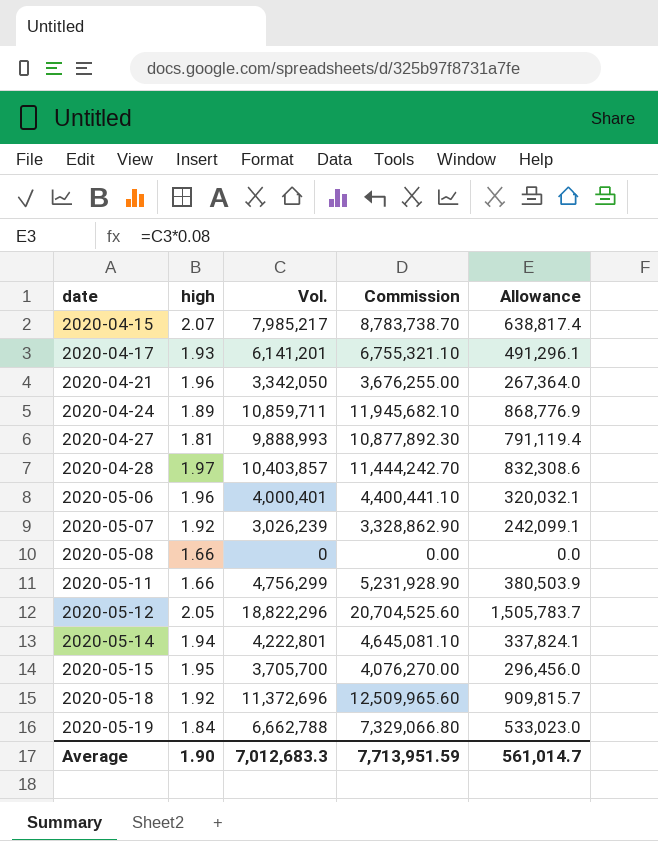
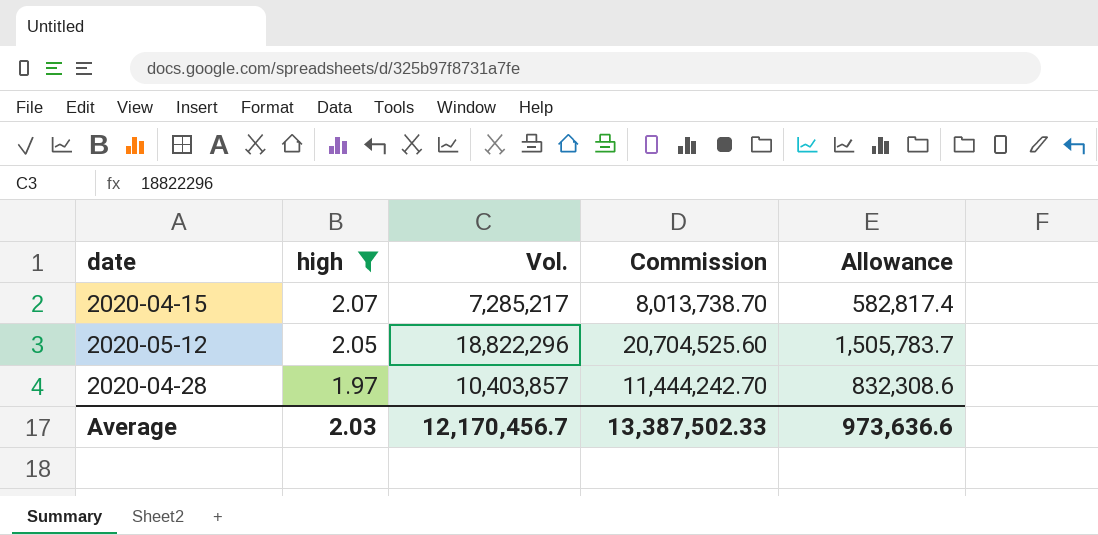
filter: none -> high >= 1.97
row order: date ascending -> high descending
2020-04-15 | Vol.: 7,985,217 -> 7,285,217
2020-04-15 | Commission: 8,783,738.70 -> 8,013,738.70
2020-04-15 | Allowance: 638,817.4 -> 582,817.4
Average | high: 1.90 -> 2.03
Average | Vol.: 7,012,683.3 -> 12,170,456.7
Average | Commission: 7,713,951.59 -> 13,387,502.33
Average | Allowance: 561,014.7 -> 973,636.6

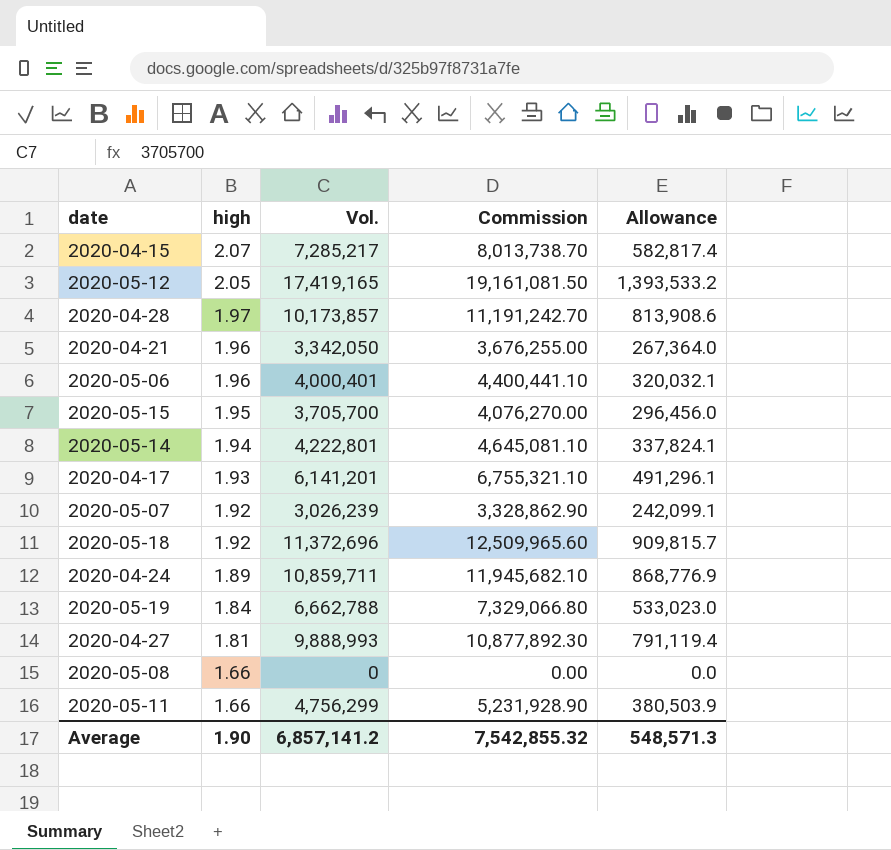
filter: high >= 1.97 -> none
2020-05-12 | Vol.: 18,822,296 -> 17,419,165
2020-05-12 | Commission: 20,704,525.60 -> 19,161,081.50
2020-05-12 | Allowance: 1,505,783.7 -> 1,393,533.2
2020-04-28 | Vol.: 10,403,857 -> 10,173,857
2020-04-28 | Commission: 11,444,242.70 -> 11,191,242.70
2020-04-28 | Allowance: 832,308.6 -> 813,908.6
Average | high: 2.03 -> 1.90
Average | Vol.: 12,170,456.7 -> 6,857,141.2
Average | Commission: 13,387,502.33 -> 7,542,855.32
Average | Allowance: 973,636.6 -> 548,571.3

